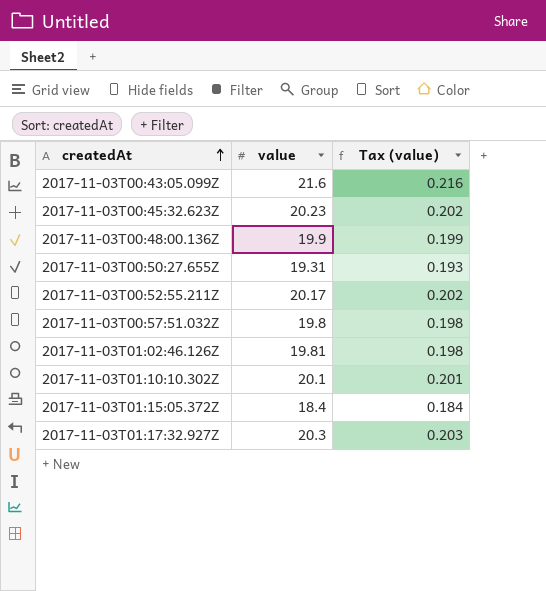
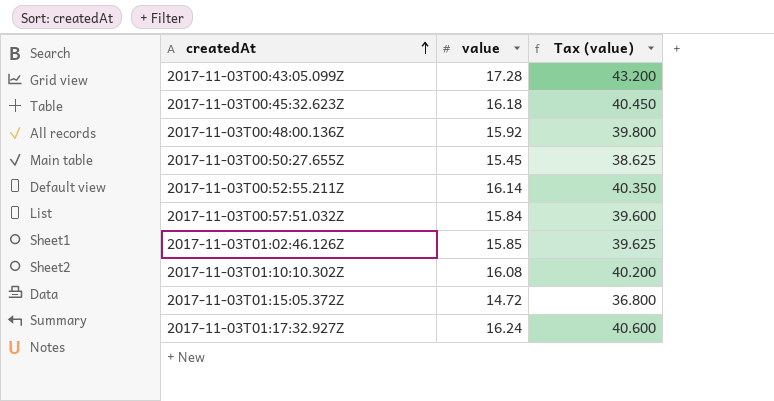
column Tax (value) | formula: [value] * 0.01 -> [value] * 2.5
2017-11-03T00:43:05.099Z | value: 21.6 -> 17.28
2017-11-03T00:45:32.623Z | value: 20.23 -> 16.18
2017-11-03T00:48:00.136Z | value: 19.9 -> 15.92
2017-11-03T00:50:27.655Z | value: 19.31 -> 15.45
2017-11-03T00:52:55.211Z | value: 20.17 -> 16.14
2017-11-03T00:57:51.032Z | value: 19.8 -> 15.84
2017-11-03T01:02:46.126Z | value: 19.81 -> 15.85
2017-11-03T01:10:10.302Z | value: 20.1 -> 16.08
2017-11-03T01:15:05.372Z | value: 18.4 -> 14.72
2017-11-03T01:17:32.927Z | value: 20.3 -> 16.24

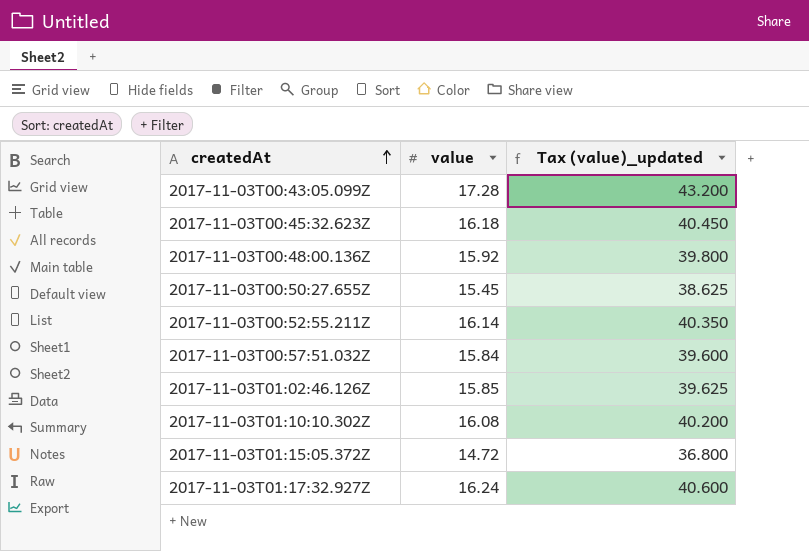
column name: Tax (value) -> Tax (value)_updated

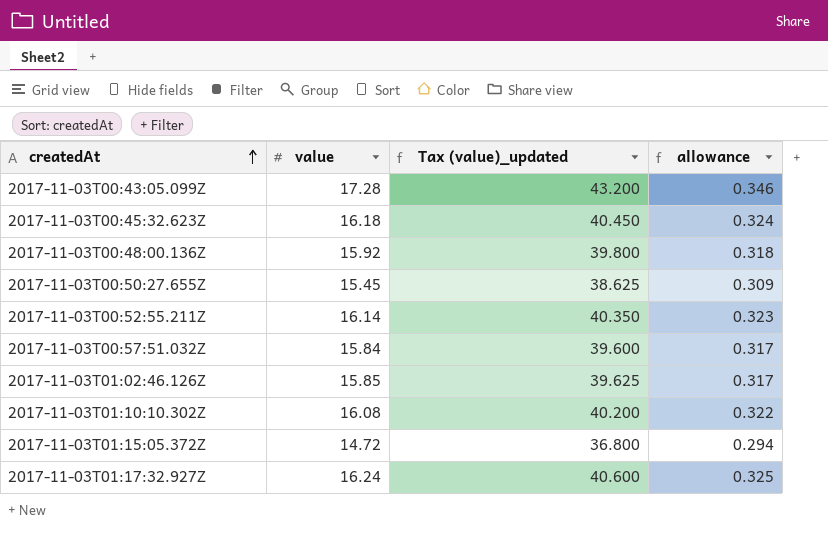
column allowance | formula: none -> [value] * 0.02

